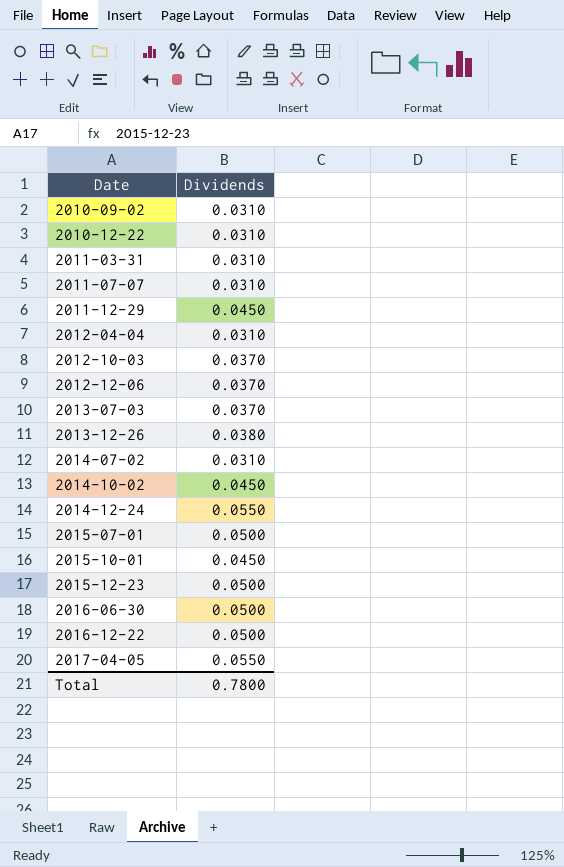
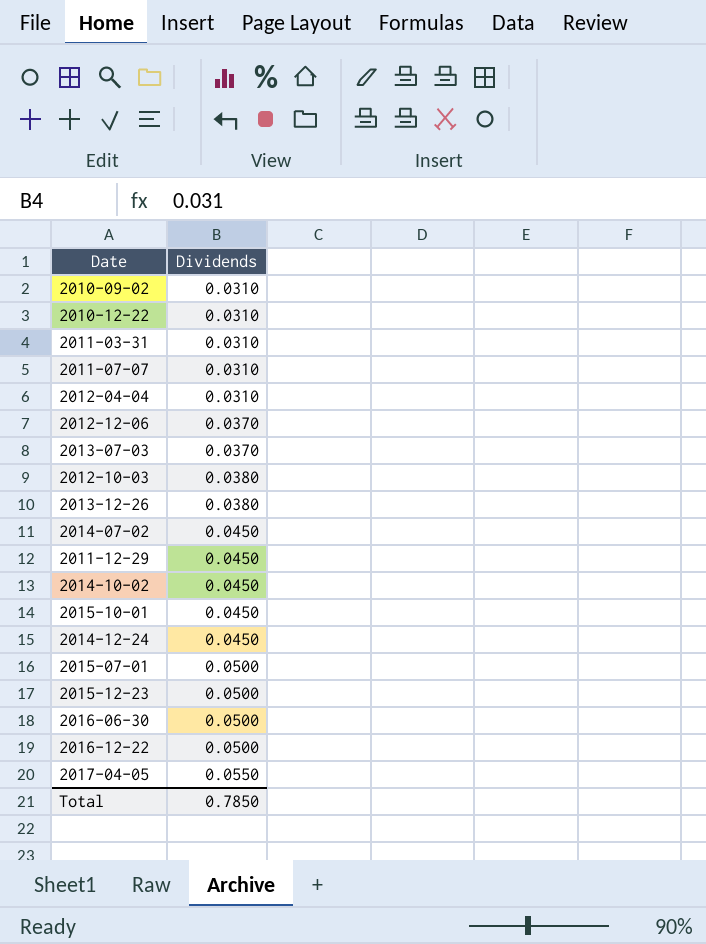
row order: Date ascending -> Dividends ascending
2012-10-03 | Dividends: 0.0370 -> 0.0380
2014-07-02 | Dividends: 0.0310 -> 0.0450
2014-12-24 | Dividends: 0.0550 -> 0.0450
Total | Dividends: 0.7800 -> 0.7850

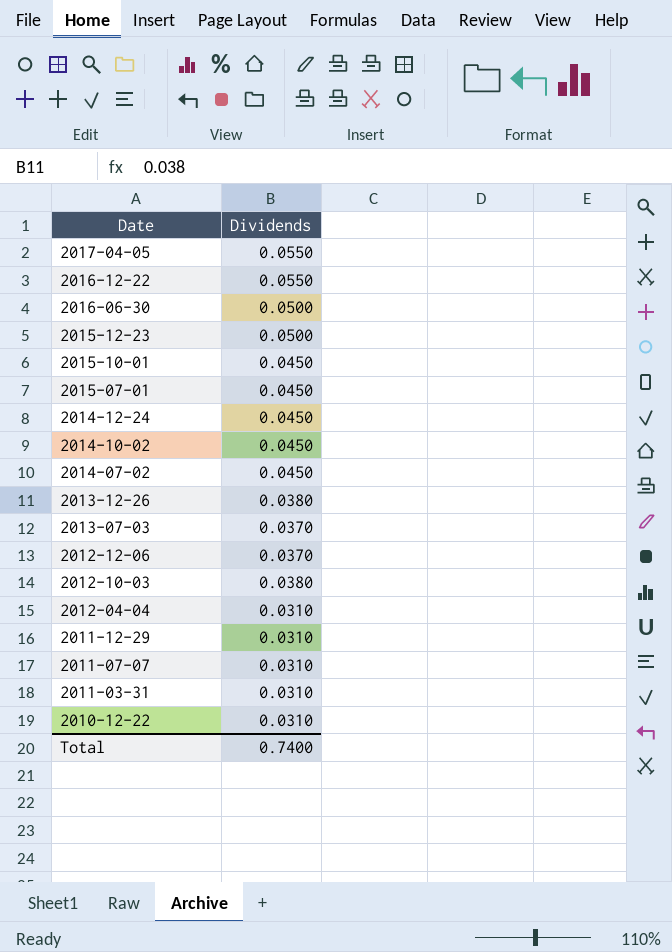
row order: Dividends ascending -> Date descending
row 2010-09-02: 0.0310 -> none
2016-12-22 | Dividends: 0.0500 -> 0.0550
2015-07-01 | Dividends: 0.0500 -> 0.0450
2011-12-29 | Dividends: 0.0450 -> 0.0310
Total | Dividends: 0.7850 -> 0.7400

